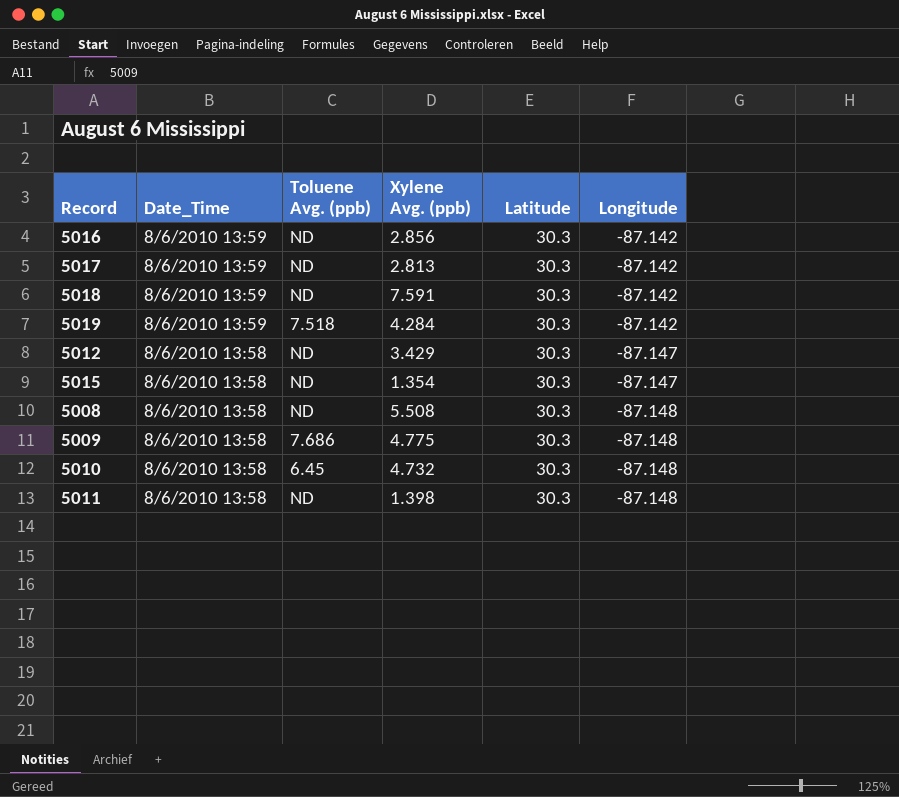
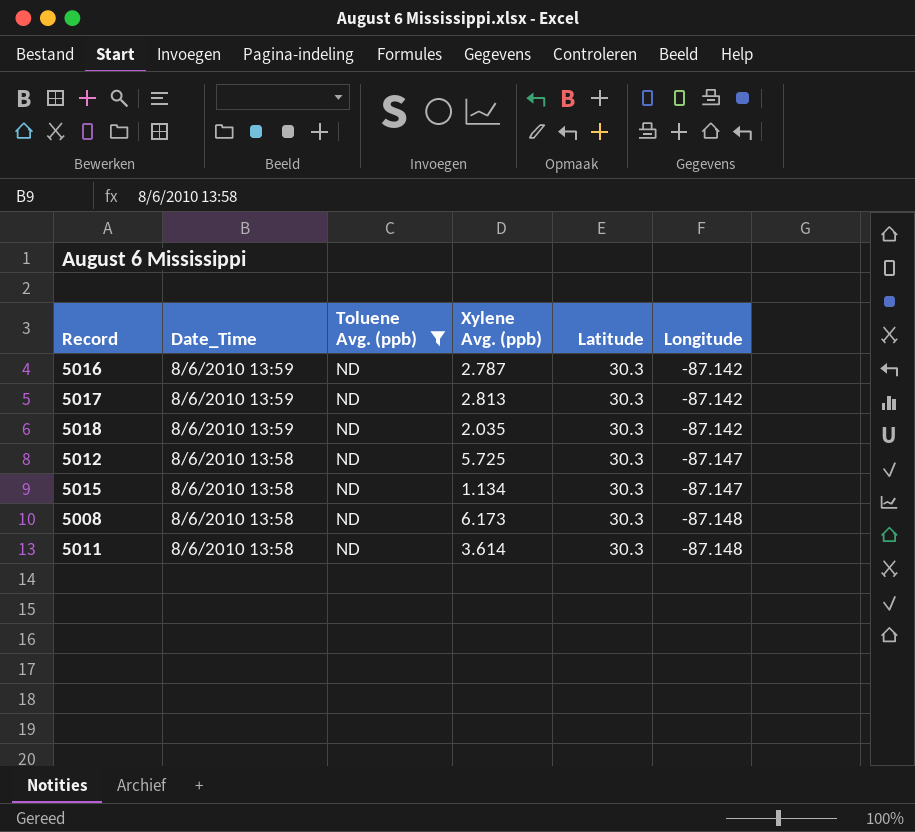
filter: none -> Toluene Avg. (ppb) = ND
5016 | Xylene Avg. (ppb): 2.856 -> 2.787
5018 | Xylene Avg. (ppb): 7.591 -> 2.035
5012 | Xylene Avg. (ppb): 3.429 -> 5.725
5015 | Xylene Avg. (ppb): 1.354 -> 1.134
5008 | Xylene Avg. (ppb): 5.508 -> 6.173
5011 | Xylene Avg. (ppb): 1.398 -> 3.614

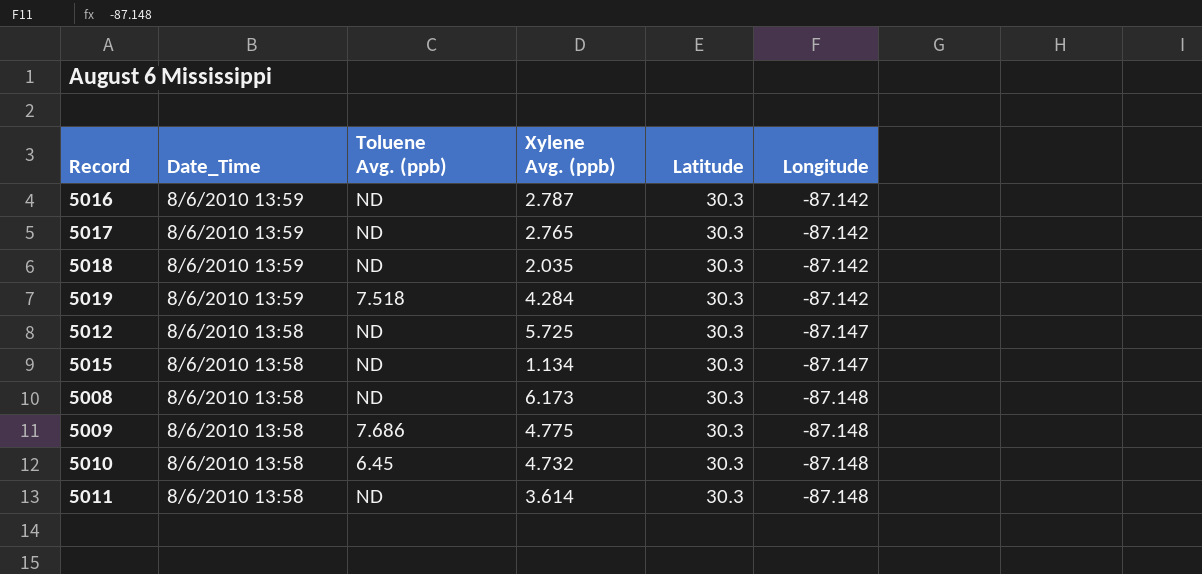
filter: Toluene Avg. (ppb) = ND -> none
5017 | Xylene Avg. (ppb): 2.813 -> 2.765

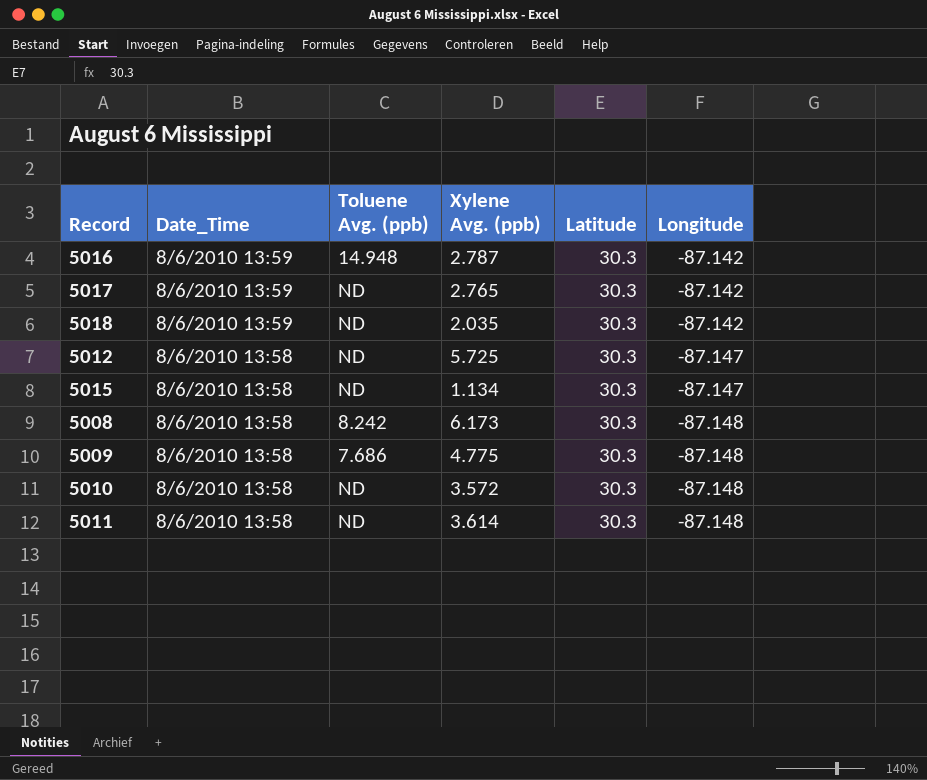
row 5019: 8/6/2010 13:59 | 7.518 | 4.284 | 30.3 | -87.142 -> none
5016 | Toluene Avg. (ppb): ND -> 14.948
5008 | Toluene Avg. (ppb): ND -> 8.242
5010 | Toluene Avg. (ppb): 6.45 -> ND
5010 | Xylene Avg. (ppb): 4.732 -> 3.572

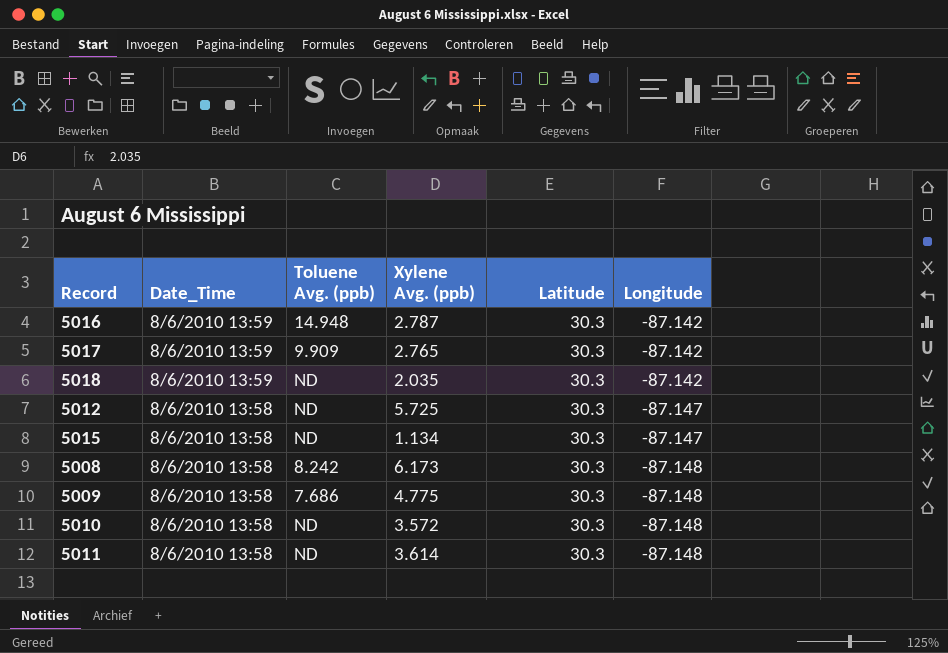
5017 | Toluene Avg. (ppb): ND -> 9.909

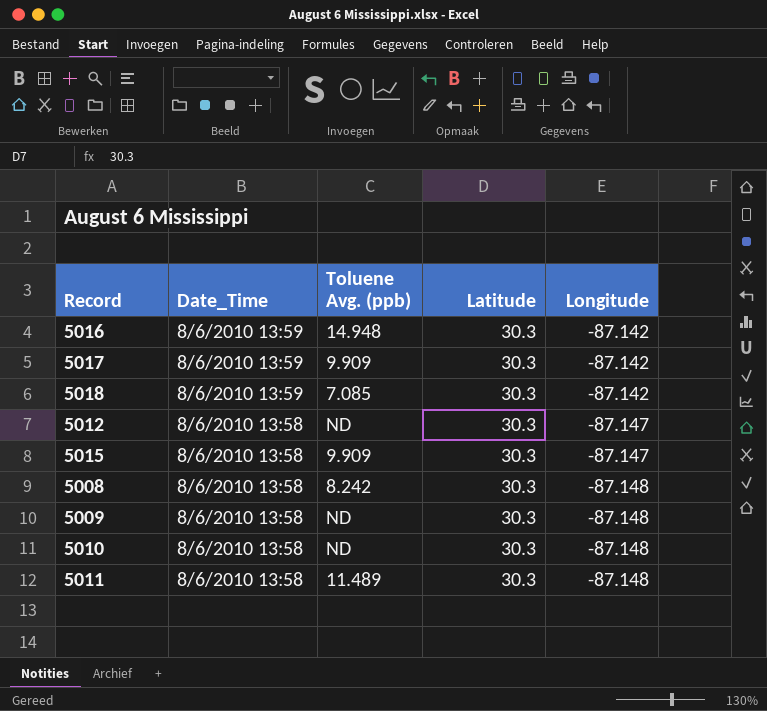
column Xylene Avg. (ppb) | position: 4 -> none
5018 | Toluene Avg. (ppb): ND -> 7.085
5015 | Toluene Avg. (ppb): ND -> 9.909
5009 | Toluene Avg. (ppb): 7.686 -> ND
5011 | Toluene Avg. (ppb): ND -> 11.489

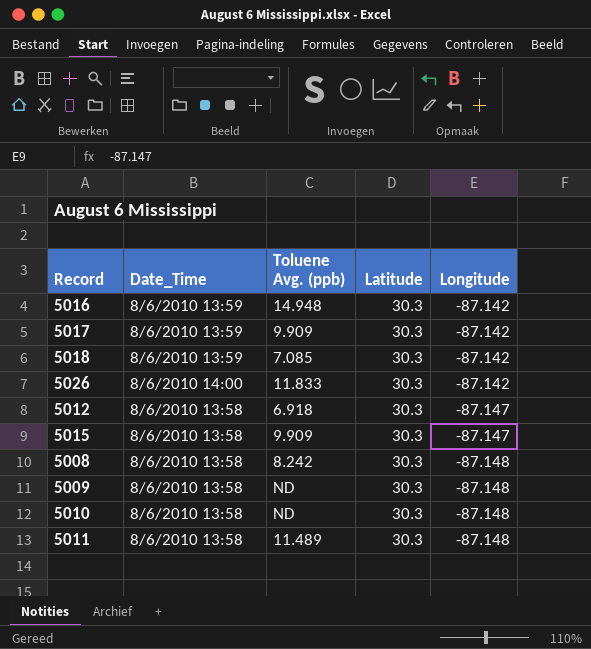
row 5026: none -> 8/6/2010 14:00 | 11.833 | 30.3 | -87.142
5012 | Toluene Avg. (ppb): ND -> 6.918

